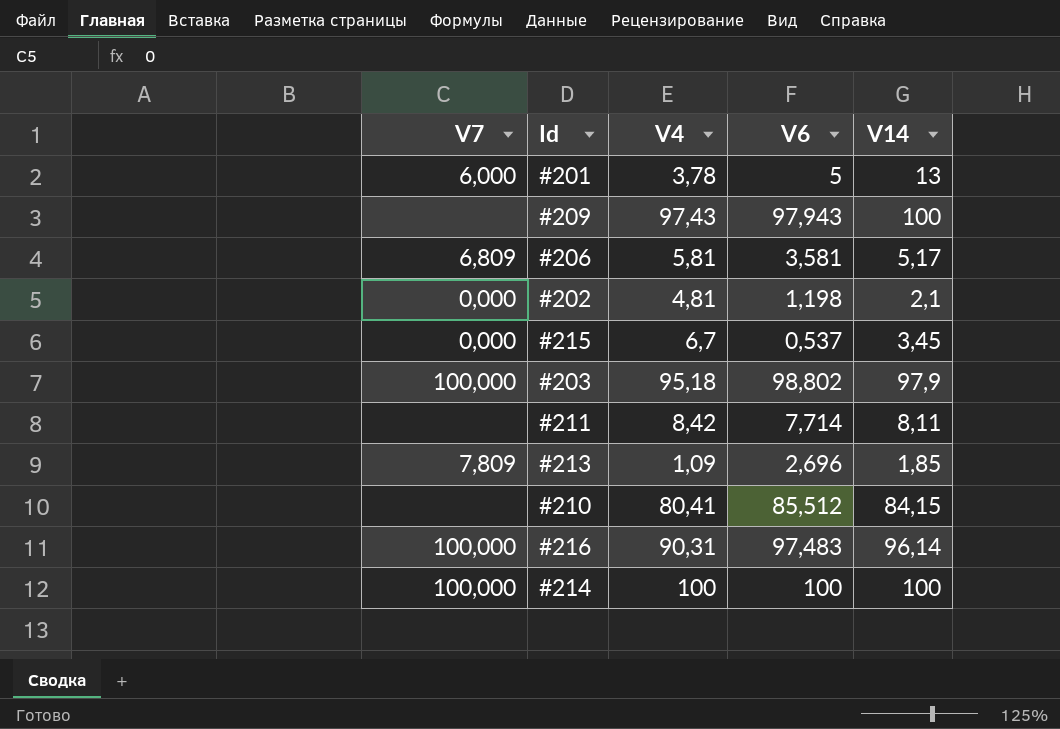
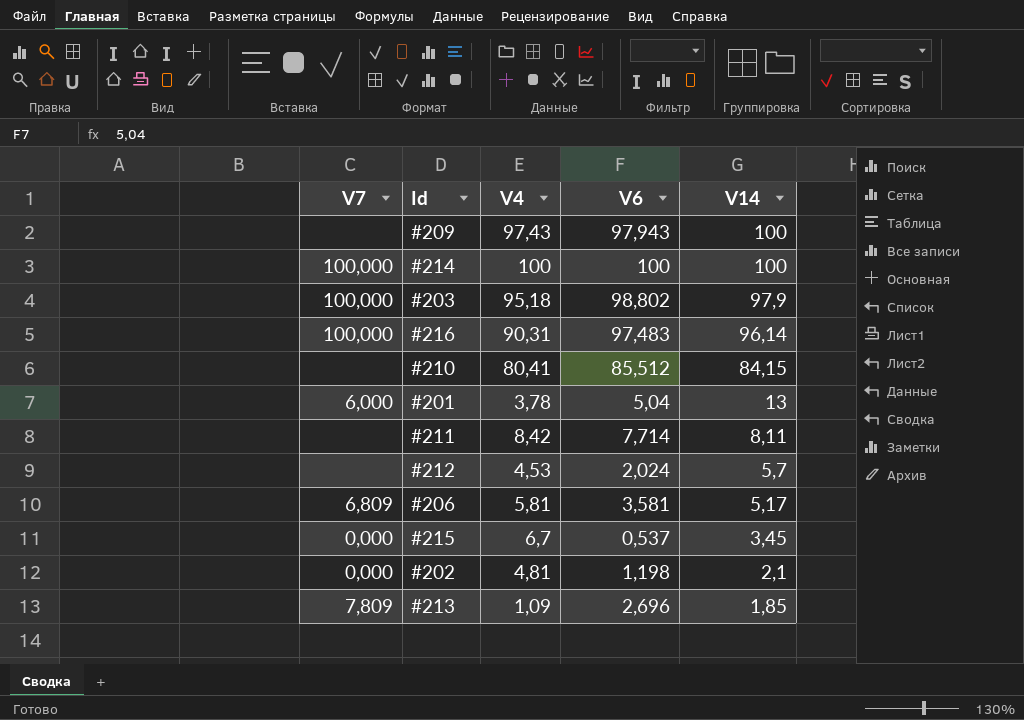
row order: none -> V14 descending
#201 | V6: 5 -> 5,04
row #212: none -> none | 4,53 | 2,024 | 5,7

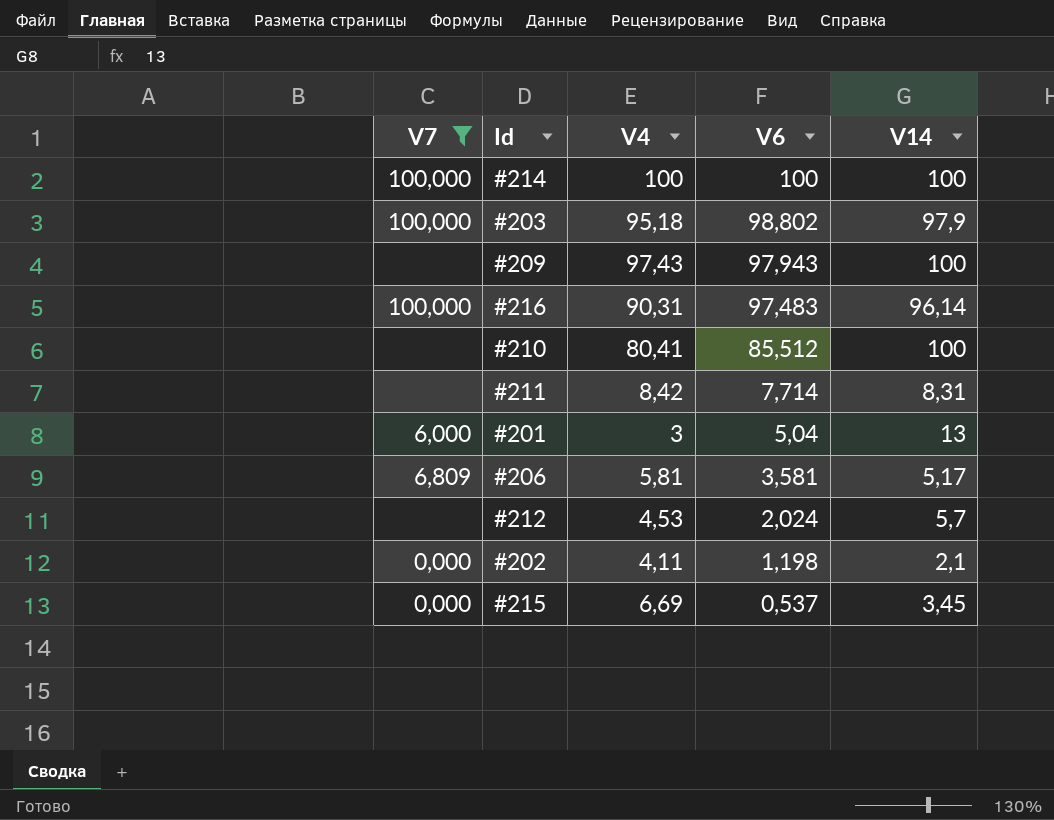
filter: none -> V7 != 7,809
row order: V14 descending -> V6 descending
#210 | V14: 84,15 -> 100
#211 | V14: 8,11 -> 8,31
#201 | V4: 3,78 -> 3
#202 | V4: 4,81 -> 4,11
#215 | V4: 6,7 -> 6,69

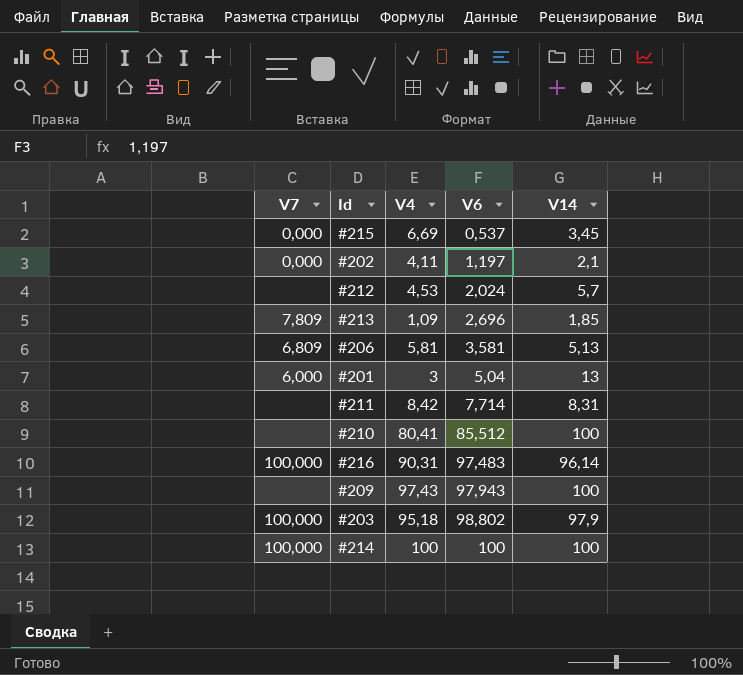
filter: V7 != 7,809 -> none
row order: V6 descending -> V6 ascending
#202 | V6: 1,198 -> 1,197
#206 | V14: 5,17 -> 5,13

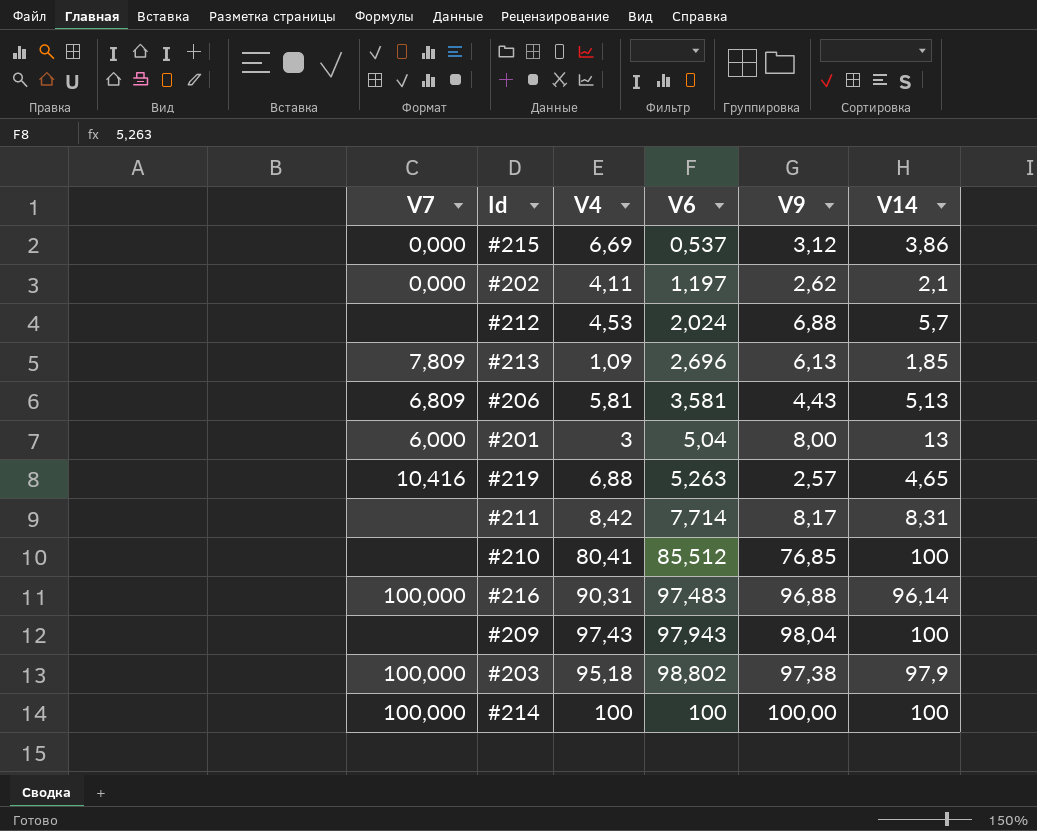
column V9 | position: none -> 5
#215 | V14: 3,45 -> 3,86
row #219: none -> 10,416 | 6,88 | 5,263 | 2,57 | 4,65

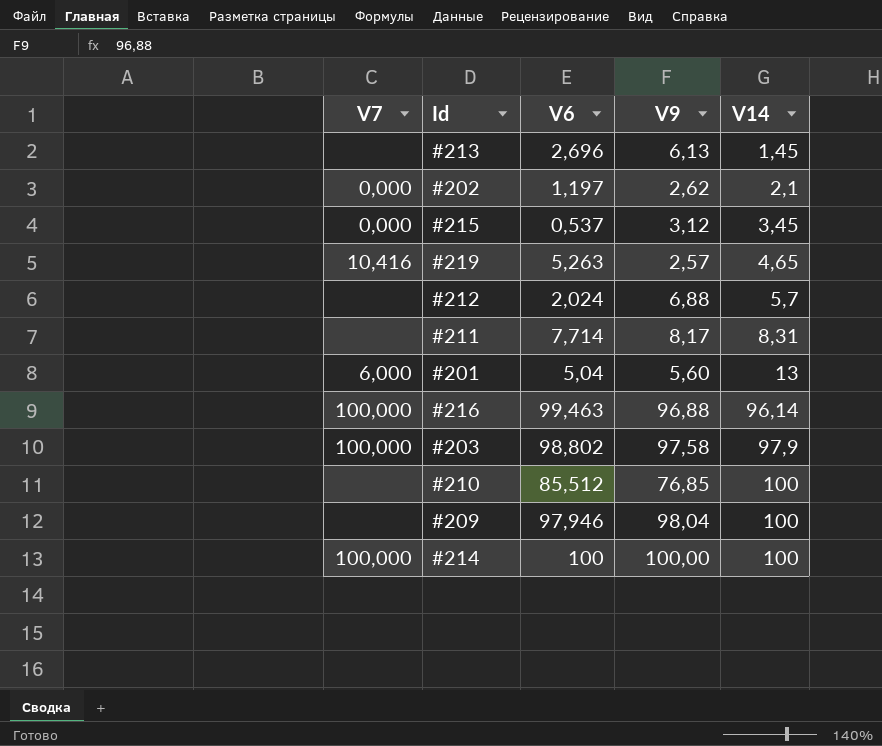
row order: V6 ascending -> V14 ascending
column V4 | position: 3 -> none
row #206: 6,809 | 5,81 | 3,581 | 4,43 | 5,13 -> none
#213 | V7: 7,809 -> none
#213 | V14: 1,85 -> 1,45
#215 | V14: 3,86 -> 3,45
#201 | V9: 8,00 -> 5,60
#216 | V6: 97,483 -> 99,463
#203 | V9: 97,38 -> 97,58
#209 | V6: 97,943 -> 97,946

